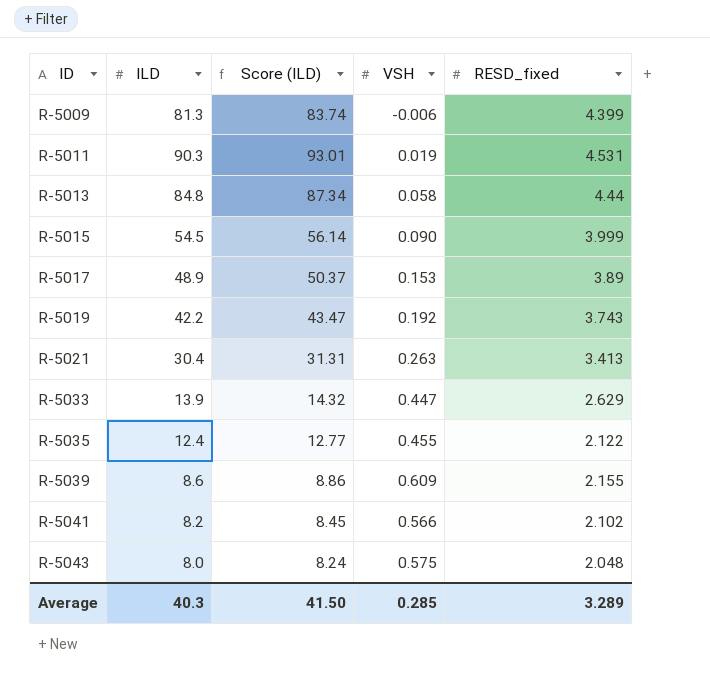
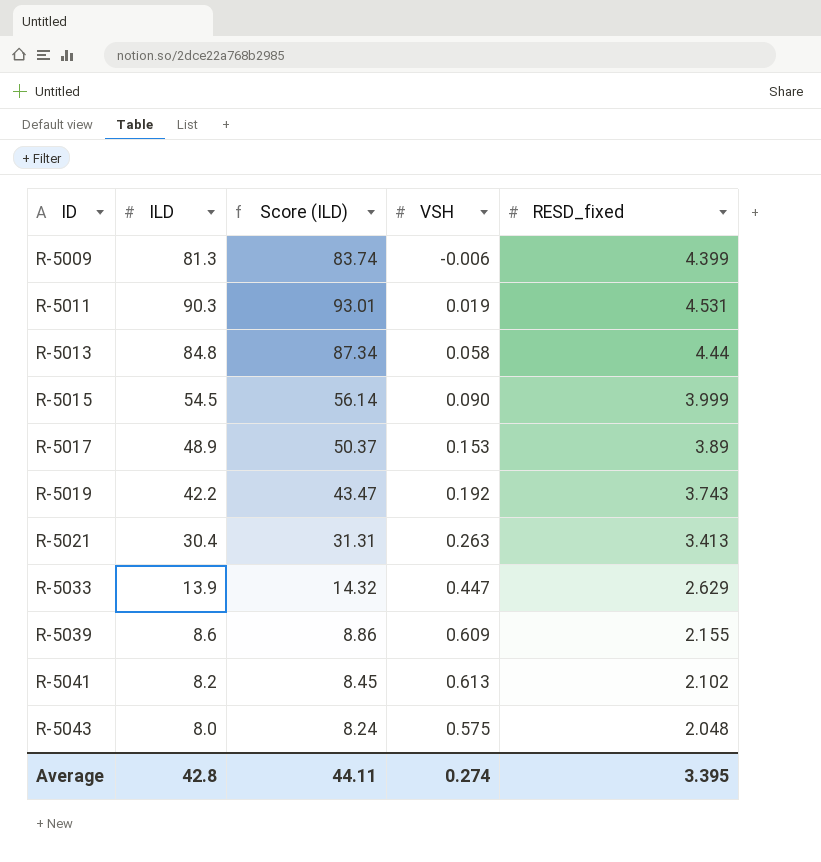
row R-5035: 12.4 | 12.77 | 0.455 | 2.122 -> none
R-5041 | VSH: 0.566 -> 0.613
Average | ILD: 40.3 -> 42.8
Average | Score (ILD): 41.50 -> 44.11
Average | VSH: 0.285 -> 0.274
Average | RESD_fixed: 3.289 -> 3.395

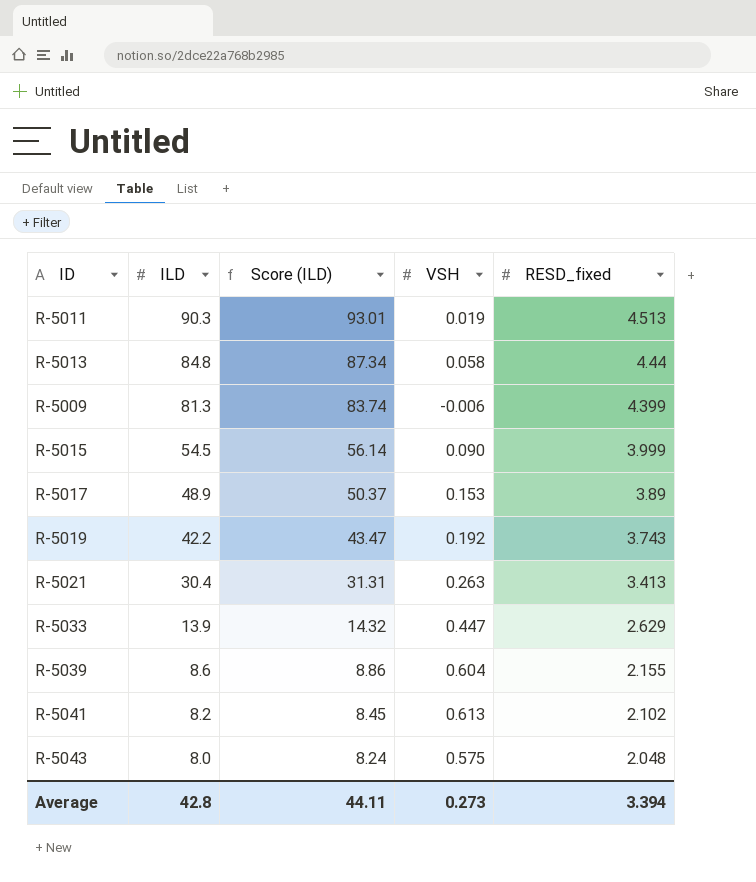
row order: ID ascending -> ILD descending
R-5011 | RESD_fixed: 4.531 -> 4.513
R-5039 | VSH: 0.609 -> 0.604
Average | VSH: 0.274 -> 0.273
Average | RESD_fixed: 3.395 -> 3.394

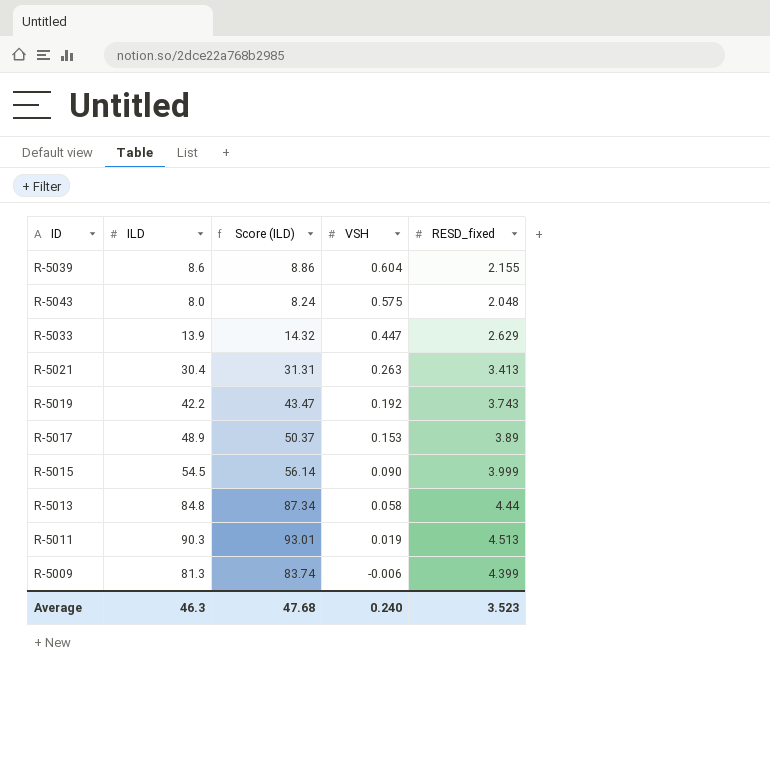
row order: ILD descending -> VSH descending
row R-5041: 8.2 | 8.45 | 0.613 | 2.102 -> none
Average | ILD: 42.8 -> 46.3
Average | Score (ILD): 44.11 -> 47.68
Average | VSH: 0.273 -> 0.240
Average | RESD_fixed: 3.394 -> 3.523

